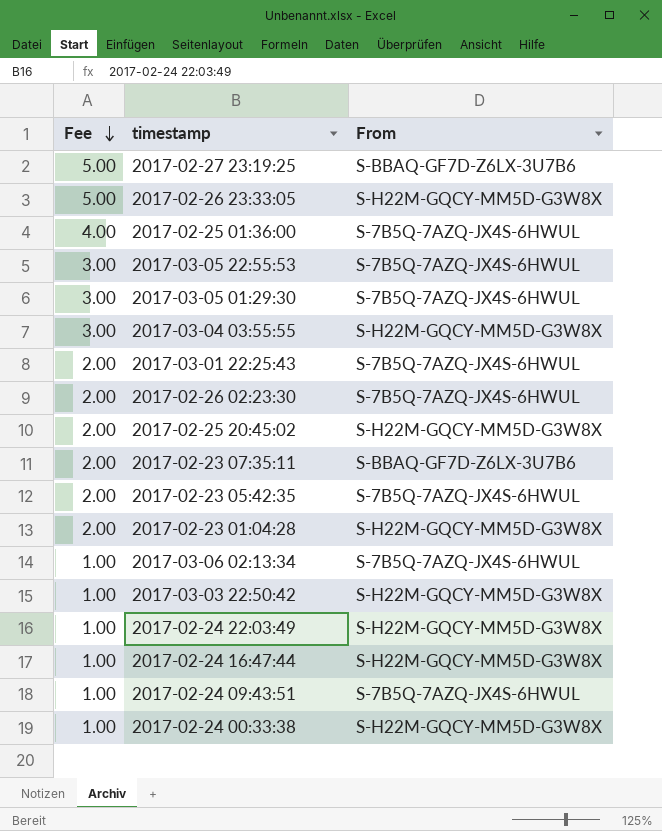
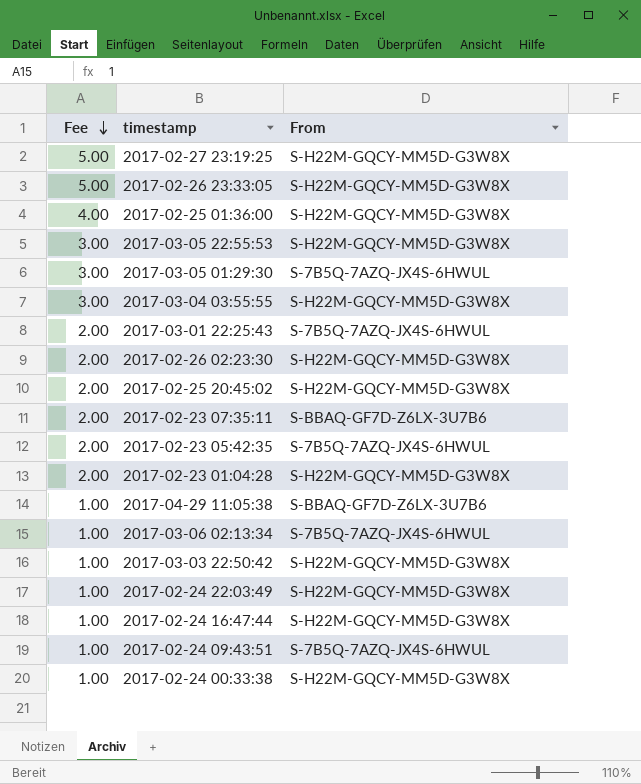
2017-02-27 23:19:25 | From: S-BBAQ-GF7D-Z6LX-3U7B6 -> S-H22M-GQCY-MM5D-G3W8X
2017-02-25 01:36:00 | From: S-7B5Q-7AZQ-JX4S-6HWUL -> S-H22M-GQCY-MM5D-G3W8X
2017-03-05 22:55:53 | From: S-7B5Q-7AZQ-JX4S-6HWUL -> S-H22M-GQCY-MM5D-G3W8X
2017-02-26 02:23:30 | From: S-7B5Q-7AZQ-JX4S-6HWUL -> S-H22M-GQCY-MM5D-G3W8X
row 2017-04-29 11:05:38: none -> 1.00 | S-BBAQ-GF7D-Z6LX-3U7B6

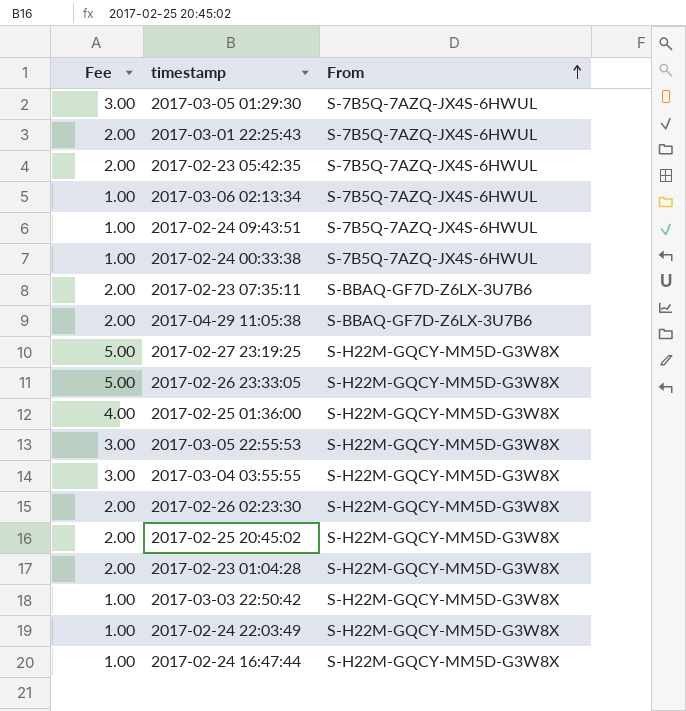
row order: Fee descending -> From ascending
2017-02-24 00:33:38 | From: S-H22M-GQCY-MM5D-G3W8X -> S-7B5Q-7AZQ-JX4S-6HWUL
2017-04-29 11:05:38 | Fee: 1.00 -> 2.00

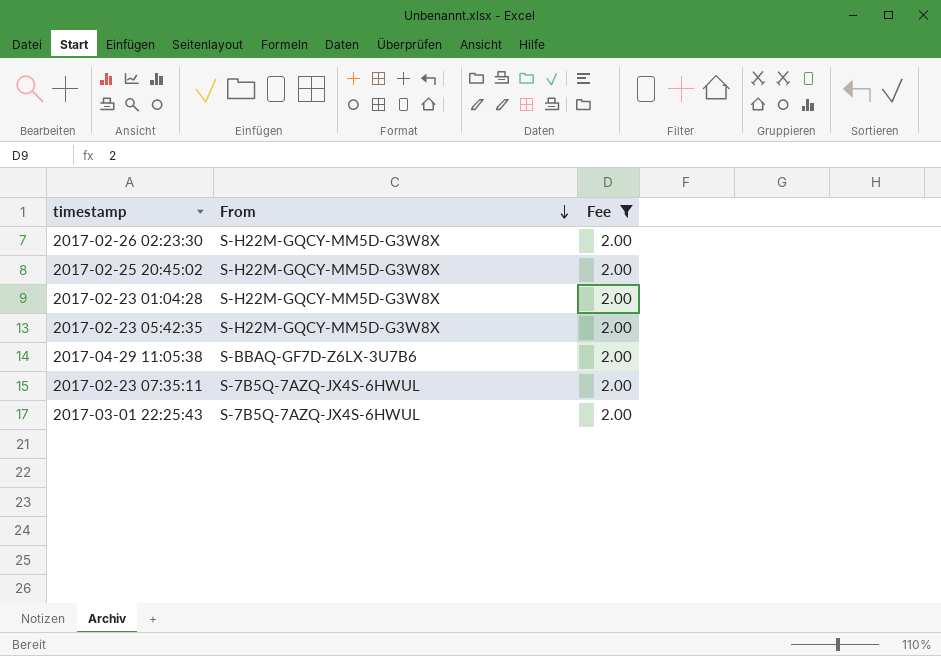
filter: none -> Fee = 2.00
row order: From ascending -> From descending
column Fee | position: 1 -> 3
2017-02-23 05:42:35 | From: S-7B5Q-7AZQ-JX4S-6HWUL -> S-H22M-GQCY-MM5D-G3W8X
2017-02-23 07:35:11 | From: S-BBAQ-GF7D-Z6LX-3U7B6 -> S-7B5Q-7AZQ-JX4S-6HWUL

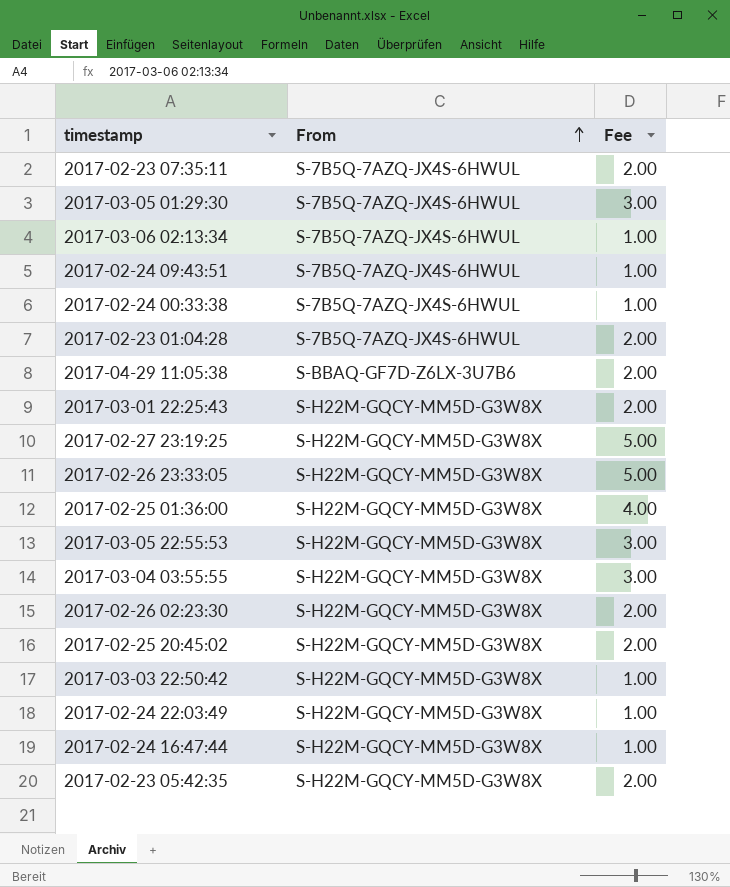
filter: Fee = 2.00 -> none
row order: From descending -> From ascending
2017-02-23 01:04:28 | From: S-H22M-GQCY-MM5D-G3W8X -> S-7B5Q-7AZQ-JX4S-6HWUL
2017-03-01 22:25:43 | From: S-7B5Q-7AZQ-JX4S-6HWUL -> S-H22M-GQCY-MM5D-G3W8X

